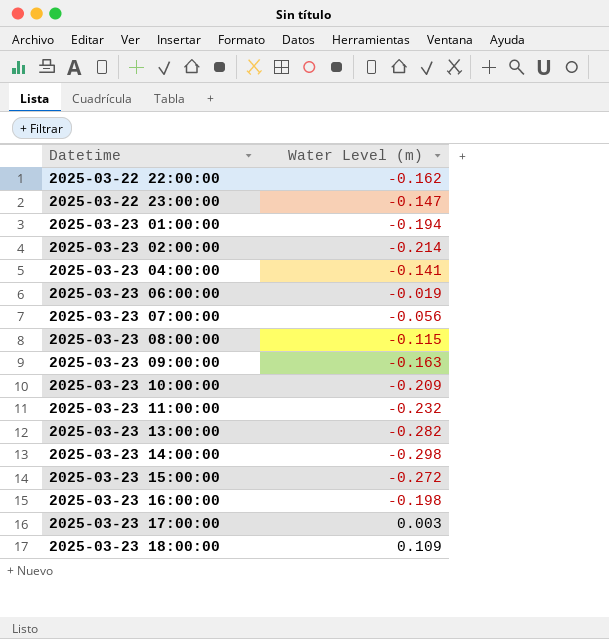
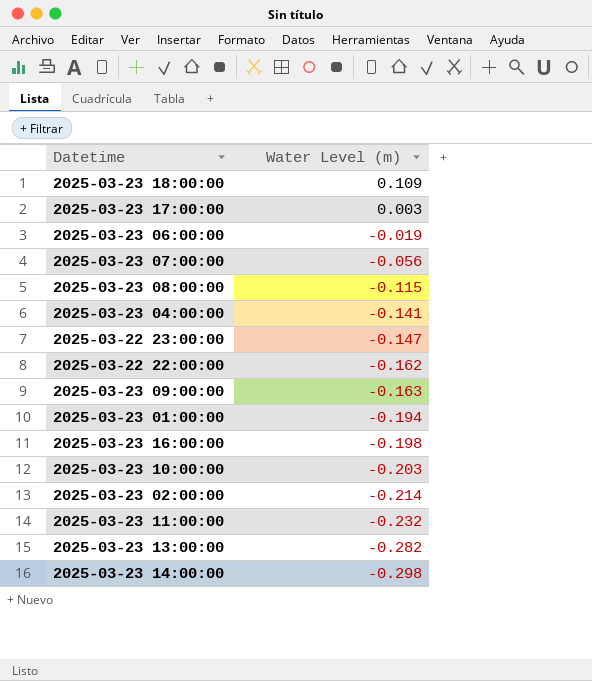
row order: Datetime ascending -> Water Level (m) descending
row 2025-03-23 15:00:00: -0.272 -> none
2025-03-23 10:00:00 | Water Level (m): -0.209 -> -0.203

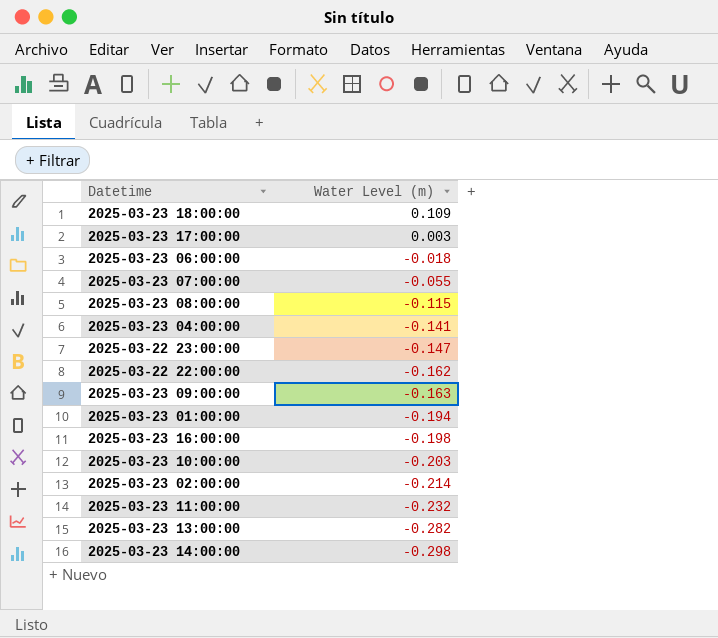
2025-03-23 06:00:00 | Water Level (m): -0.019 -> -0.018
2025-03-23 07:00:00 | Water Level (m): -0.056 -> -0.055

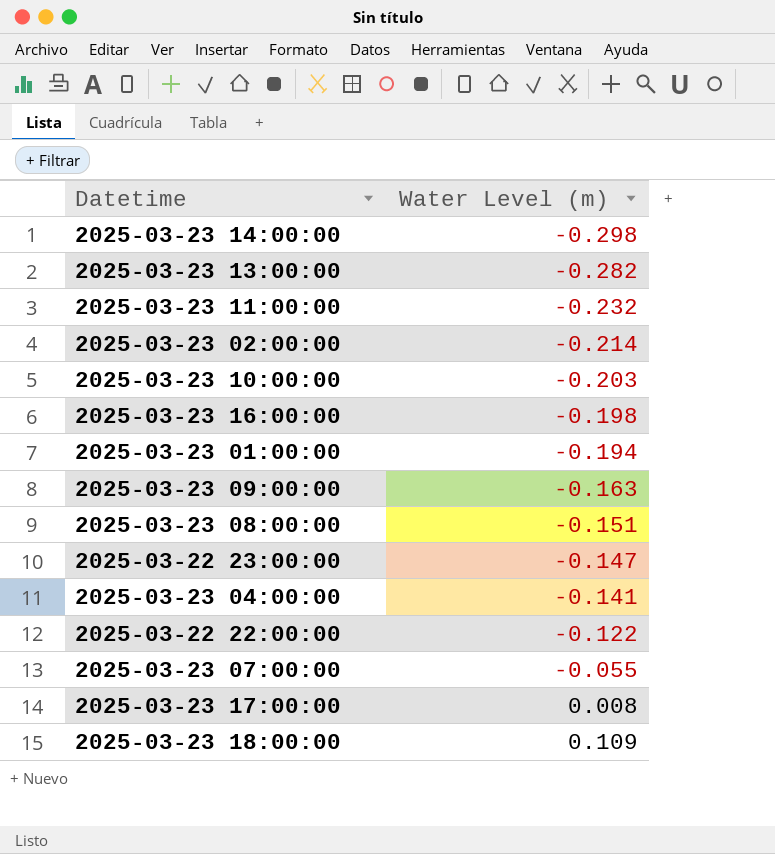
row order: Water Level (m) descending -> Water Level (m) ascending
row 2025-03-23 06:00:00: -0.018 -> none
2025-03-23 08:00:00 | Water Level (m): -0.115 -> -0.151
2025-03-22 22:00:00 | Water Level (m): -0.162 -> -0.122
2025-03-23 17:00:00 | Water Level (m): 0.003 -> 0.008

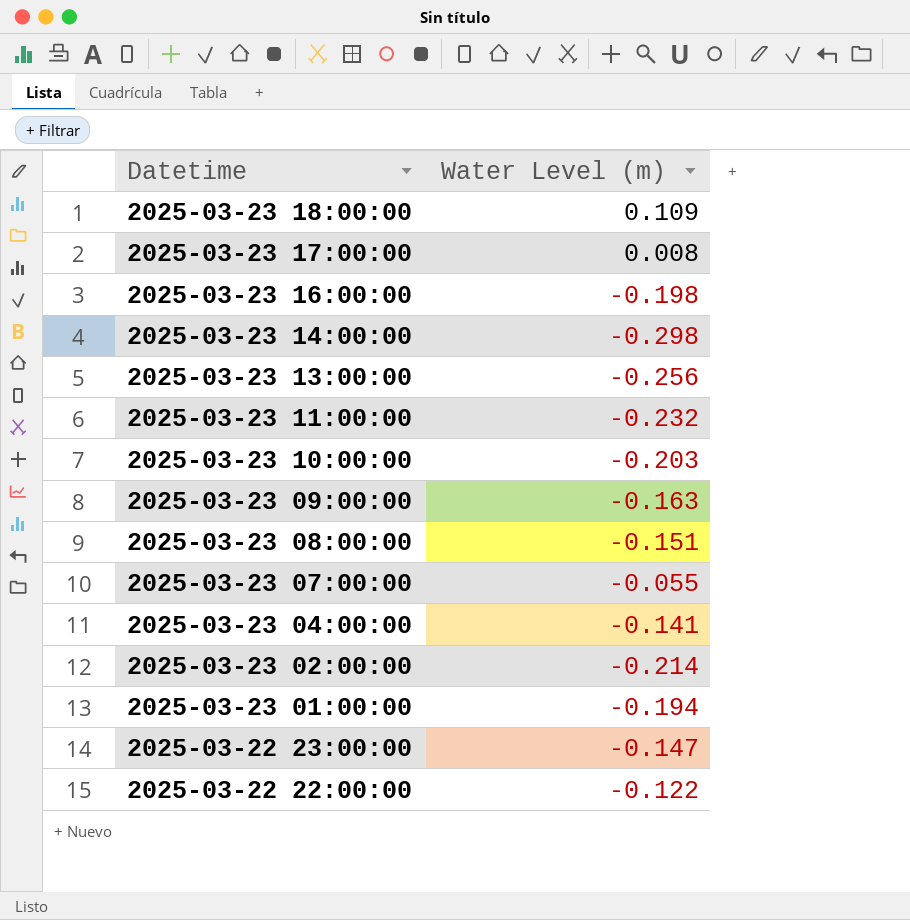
row order: Water Level (m) ascending -> Datetime descending
2025-03-23 13:00:00 | Water Level (m): -0.282 -> -0.256

